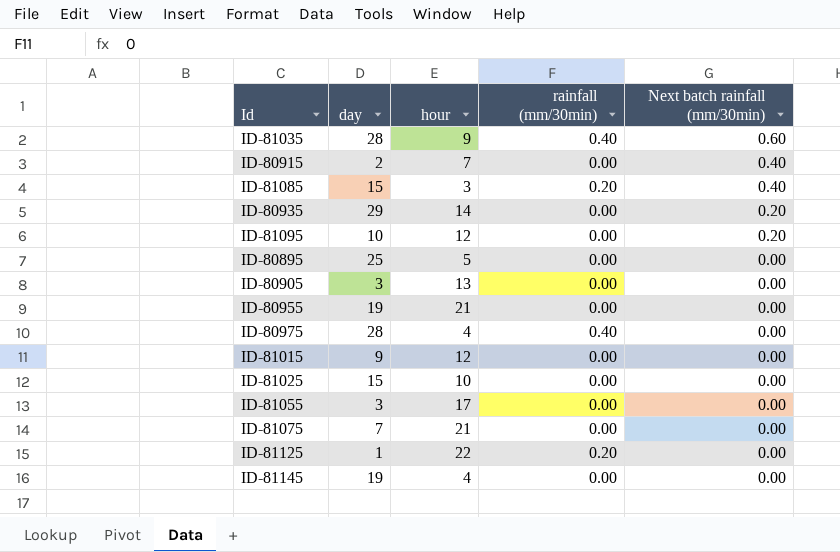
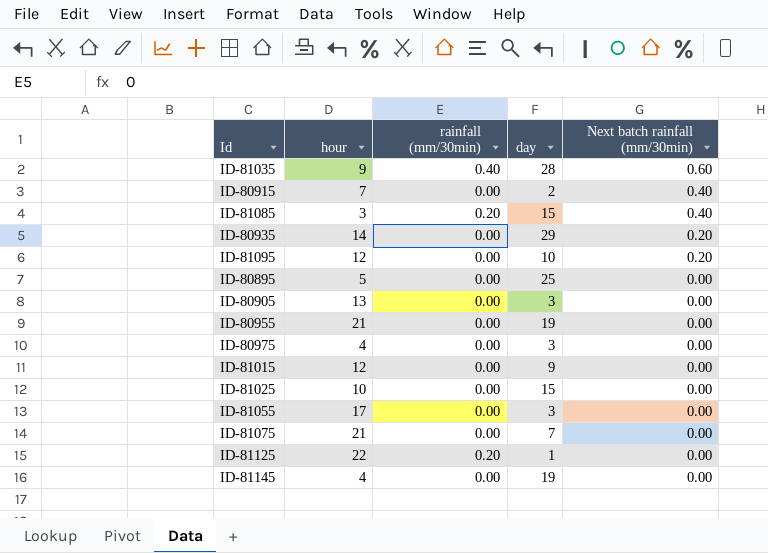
column day | position: 2 -> 4
ID-80975 | rainfall (mm/30min): 0.40 -> 0.00
ID-80975 | day: 28 -> 3

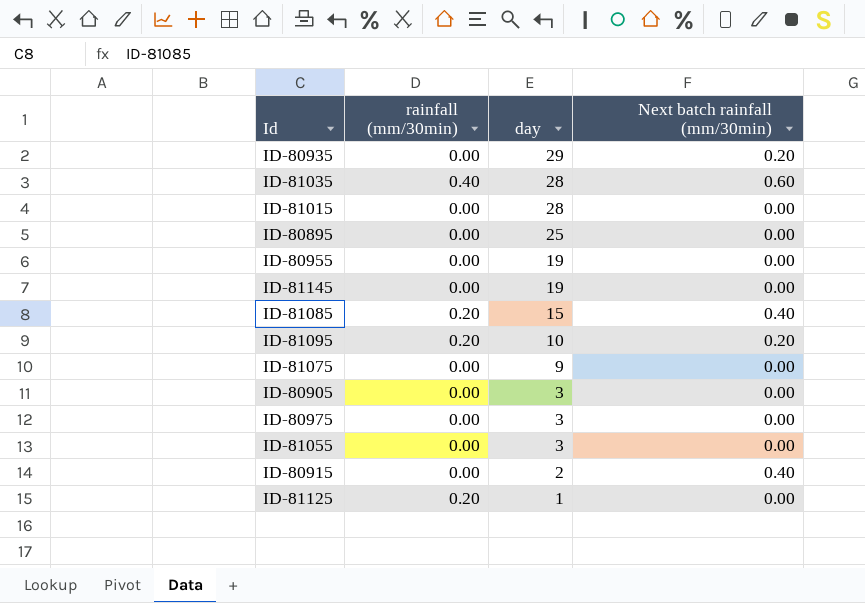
row order: Next batch rainfall (mm/30min) descending -> day descending
column hour | position: 2 -> none
row ID-81025: 10 | 0.00 | 15 | 0.00 -> none
ID-81015 | day: 9 -> 28
ID-81095 | rainfall (mm/30min): 0.00 -> 0.20
ID-81075 | day: 7 -> 9

